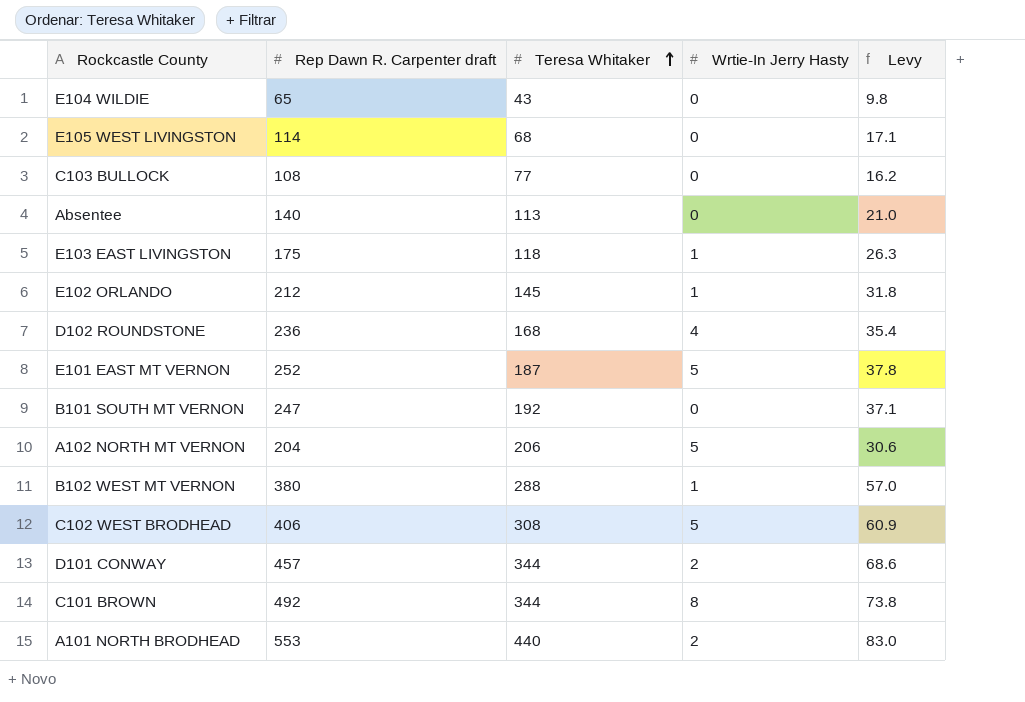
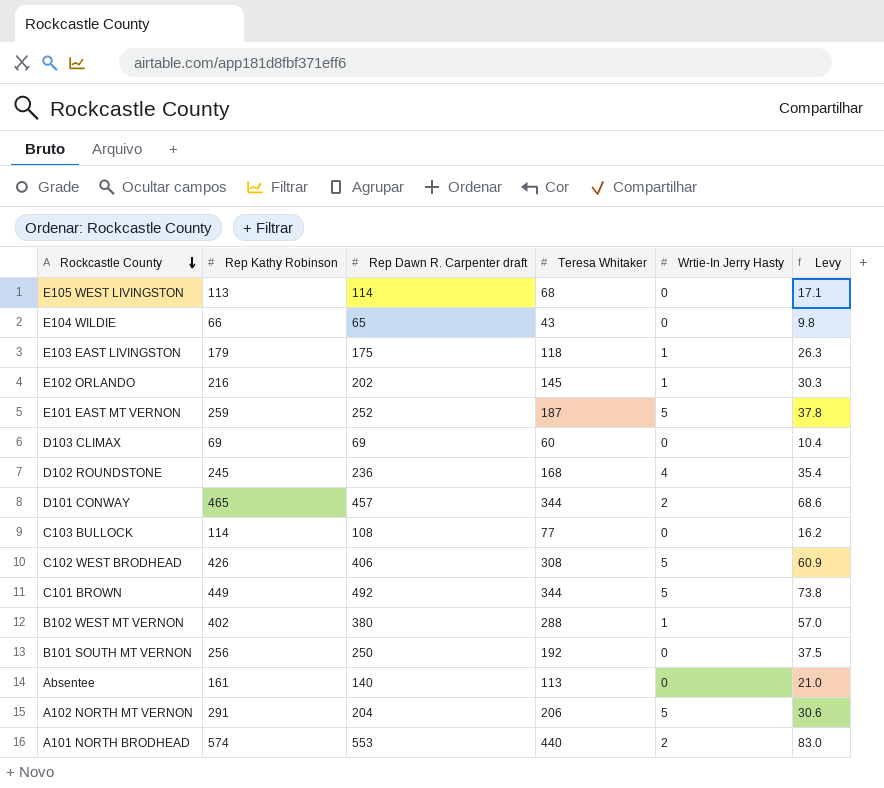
row order: Teresa Whitaker ascending -> Rockcastle County descending
column Rep Kathy Robinson | position: none -> 2
E102 ORLANDO | Rep Dawn R. Carpenter draft: 212 -> 202
E102 ORLANDO | Levy: 31.8 -> 30.3
row D103 CLIMAX: none -> 69 | 69 | 60 | 0 | 10.4
C101 BROWN | Wrtie-In Jerry Hasty: 8 -> 5
B101 SOUTH MT VERNON | Rep Dawn R. Carpenter draft: 247 -> 250
B101 SOUTH MT VERNON | Levy: 37.1 -> 37.5

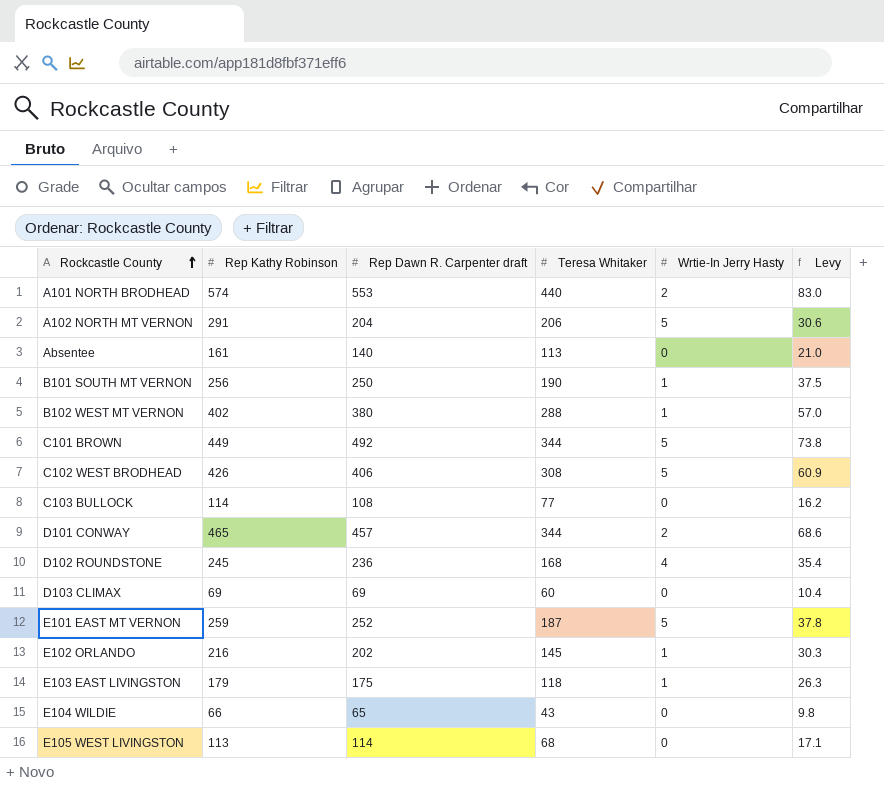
row order: Rockcastle County descending -> Rockcastle County ascending
B101 SOUTH MT VERNON | Teresa Whitaker: 192 -> 190
B101 SOUTH MT VERNON | Wrtie-In Jerry Hasty: 0 -> 1

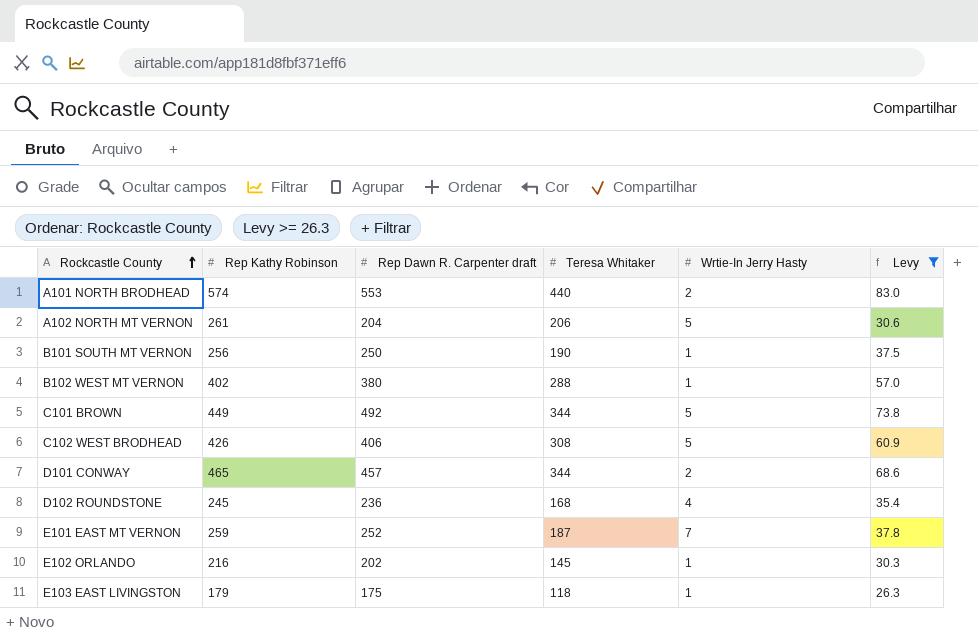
filter: none -> Levy >= 26.3
A102 NORTH MT VERNON | Rep Kathy Robinson: 291 -> 261
E101 EAST MT VERNON | Wrtie-In Jerry Hasty: 5 -> 7

